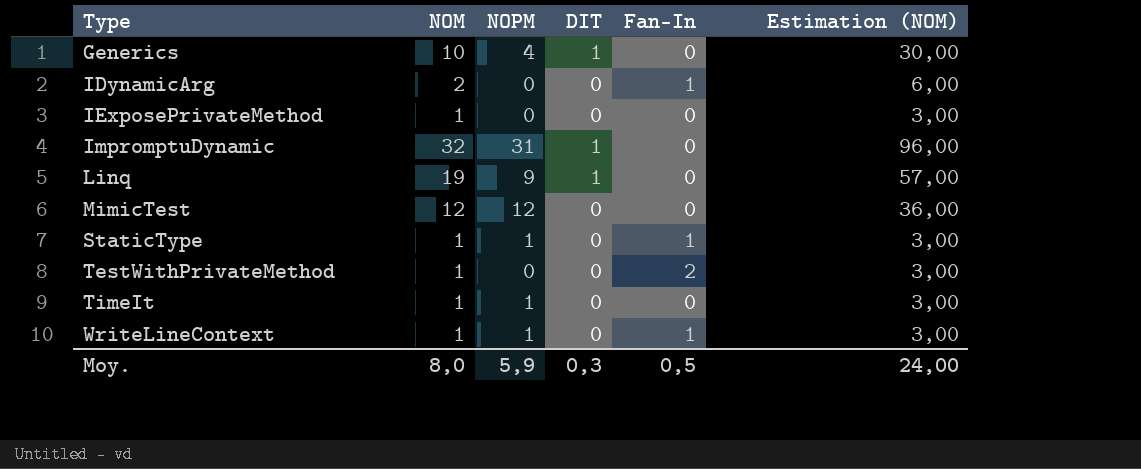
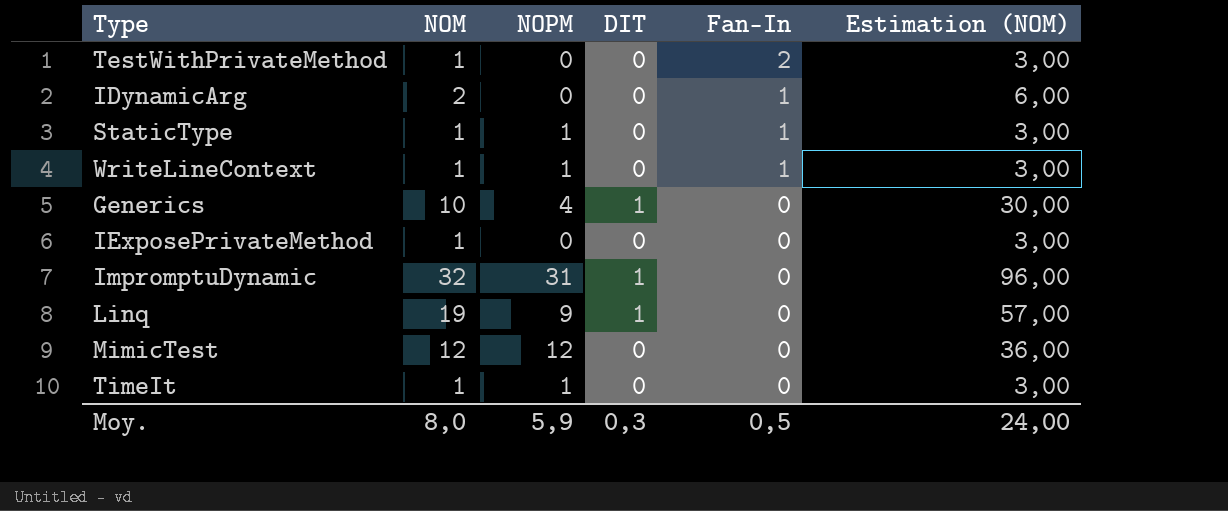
row order: Type ascending -> Fan-In descending

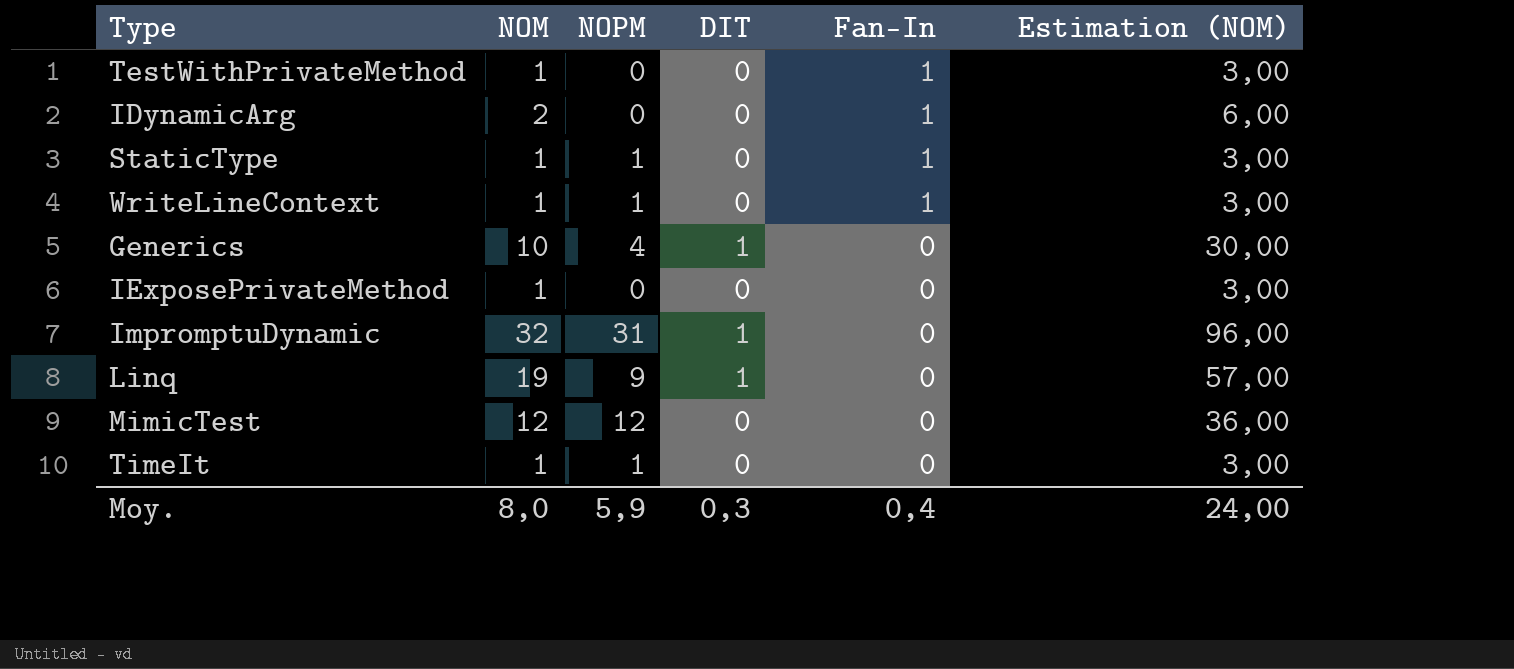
TestWithPrivateMethod | Fan-In: 2 -> 1
Moy. | Fan-In: 0,5 -> 0,4

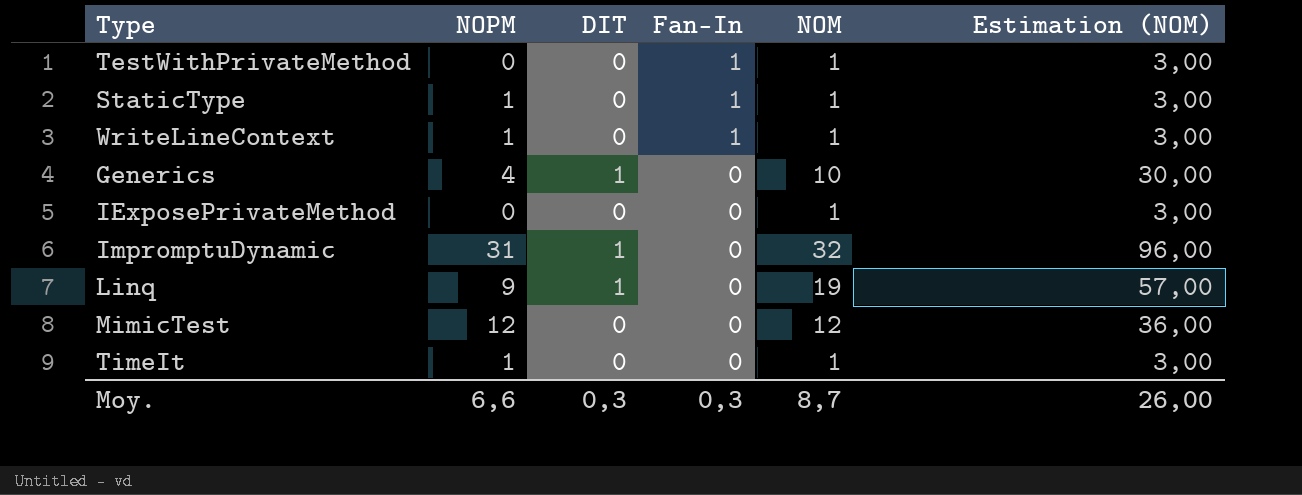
column NOM | position: 2 -> 5
row IDynamicArg: 2 | 0 | 0 | 1 | 6,00 -> none
Moy. | NOPM: 5,9 -> 6,6
Moy. | Fan-In: 0,4 -> 0,3
Moy. | NOM: 8,0 -> 8,7
Moy. | Estimation (NOM): 24,00 -> 26,00

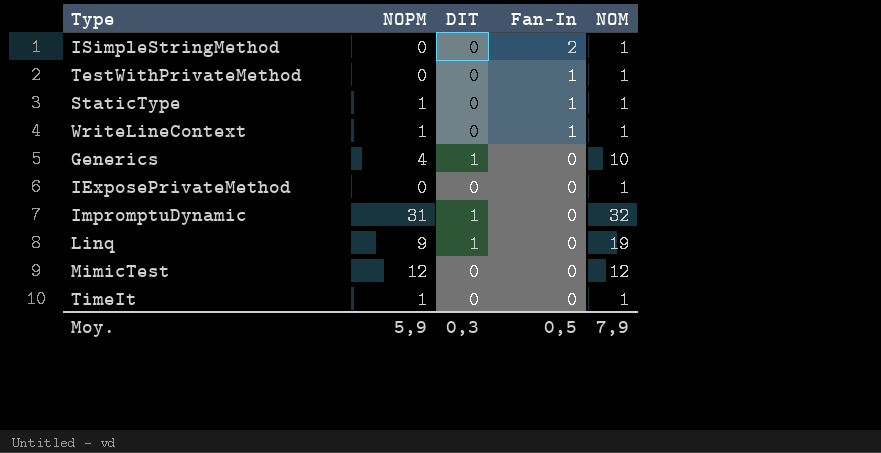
column Estimation (NOM) | formula: [NOM] * 3 -> none
row ISimpleStringMethod: none -> 0 | 0 | 2 | 1
Moy. | NOPM: 6,6 -> 5,9
Moy. | Fan-In: 0,3 -> 0,5
Moy. | NOM: 8,7 -> 7,9

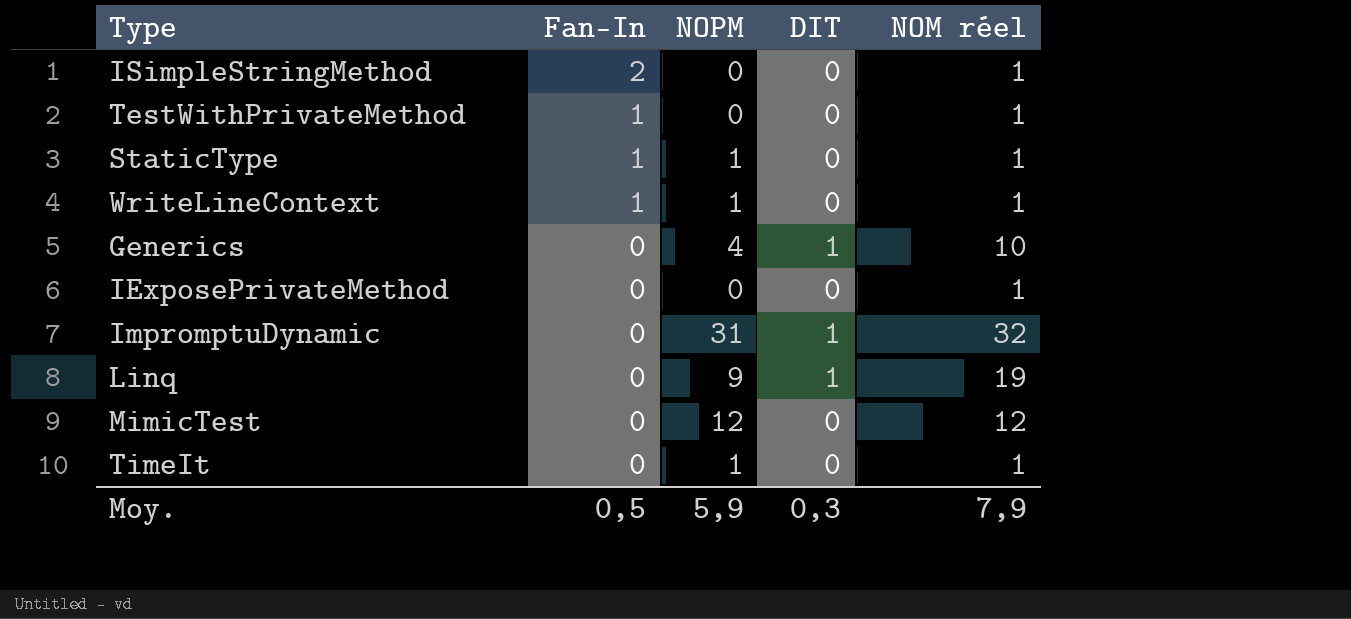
column Fan-In | position: 4 -> 2
column name: NOM -> NOM réel

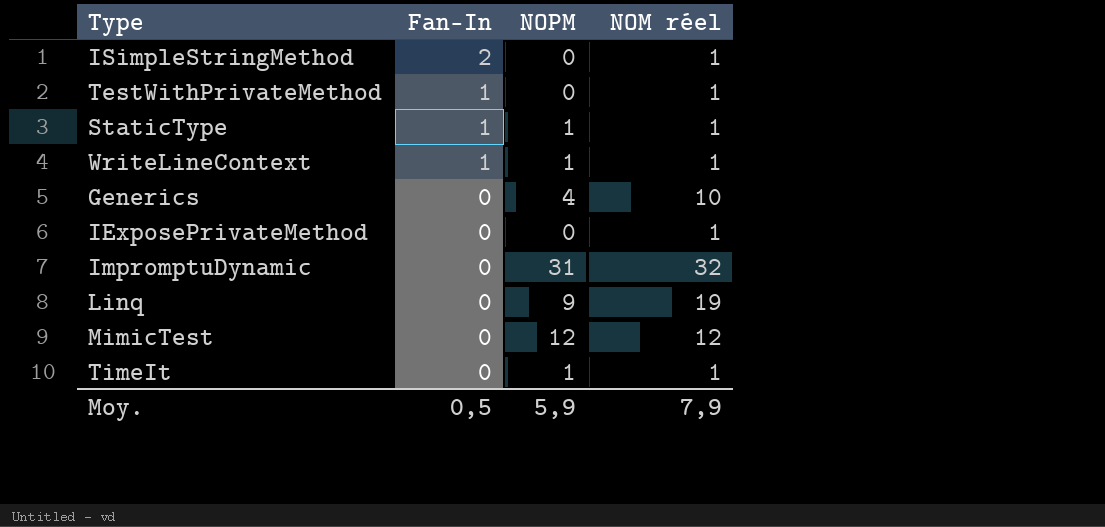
column DIT | position: 4 -> none

